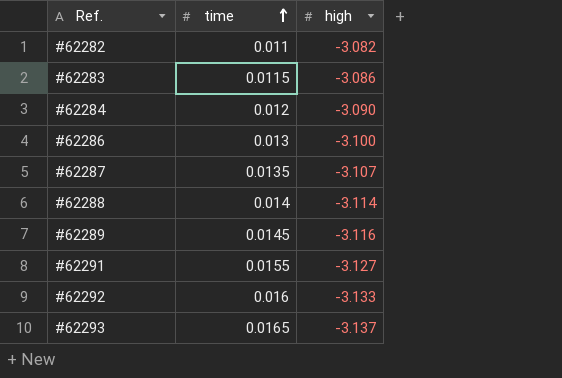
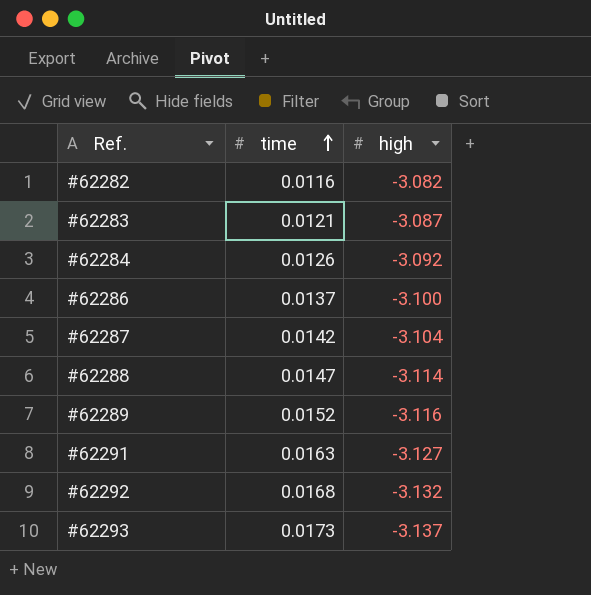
#62282 | time: 0.011 -> 0.0116
#62283 | time: 0.0115 -> 0.0121
#62283 | high: -3.086 -> -3.087
#62284 | time: 0.012 -> 0.0126
#62284 | high: -3.090 -> -3.092
#62286 | time: 0.013 -> 0.0137
#62287 | time: 0.0135 -> 0.0142
#62287 | high: -3.107 -> -3.104
#62288 | time: 0.014 -> 0.0147
#62289 | time: 0.0145 -> 0.0152
#62291 | time: 0.0155 -> 0.0163
#62292 | time: 0.016 -> 0.0168
#62292 | high: -3.133 -> -3.132
#62293 | time: 0.0165 -> 0.0173

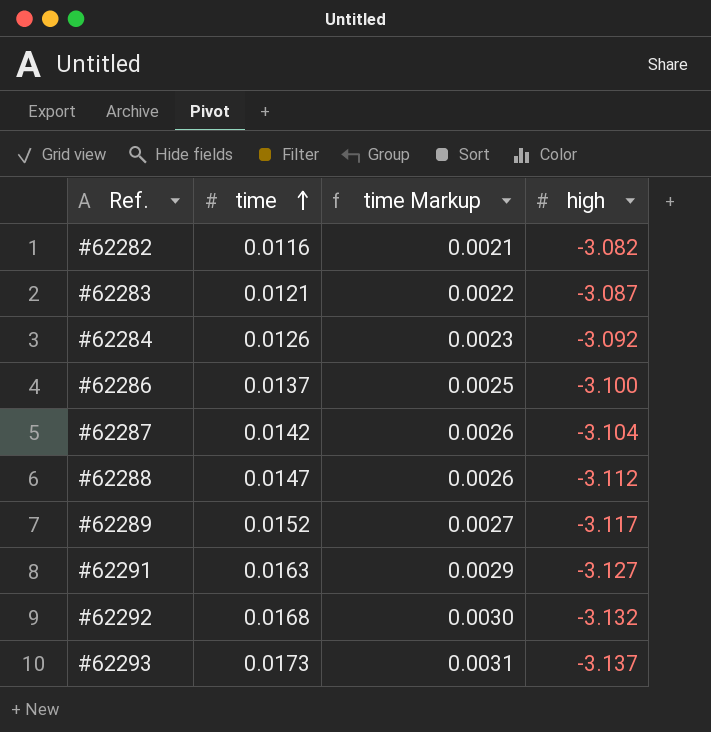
column time Markup | formula: none -> [time] * 0.18
#62288 | high: -3.114 -> -3.112
#62289 | high: -3.116 -> -3.117

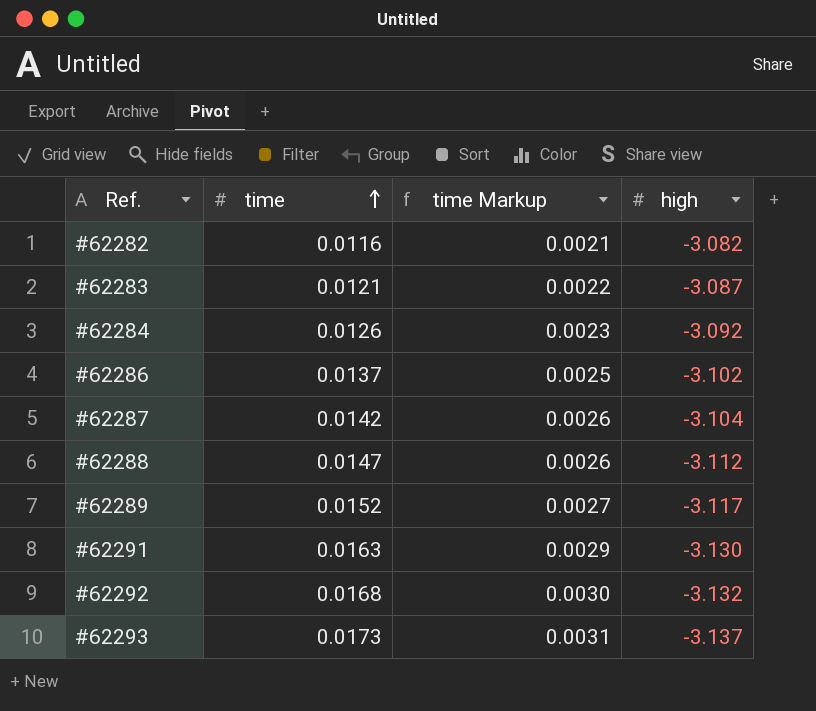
#62286 | high: -3.100 -> -3.102
#62291 | high: -3.127 -> -3.130

